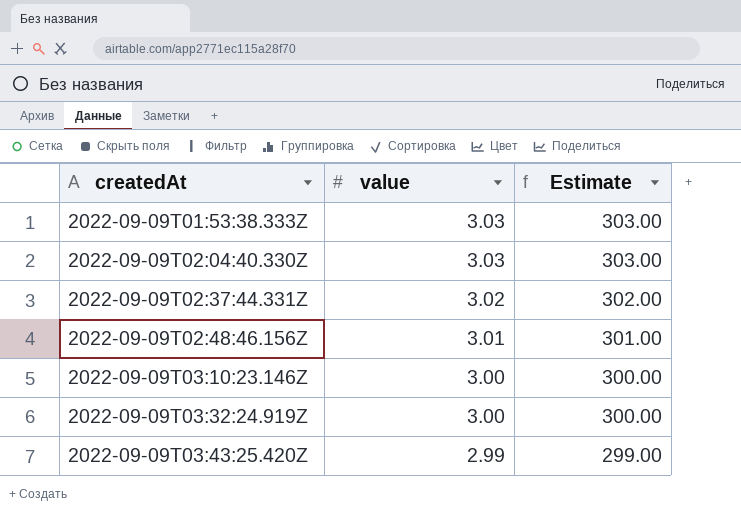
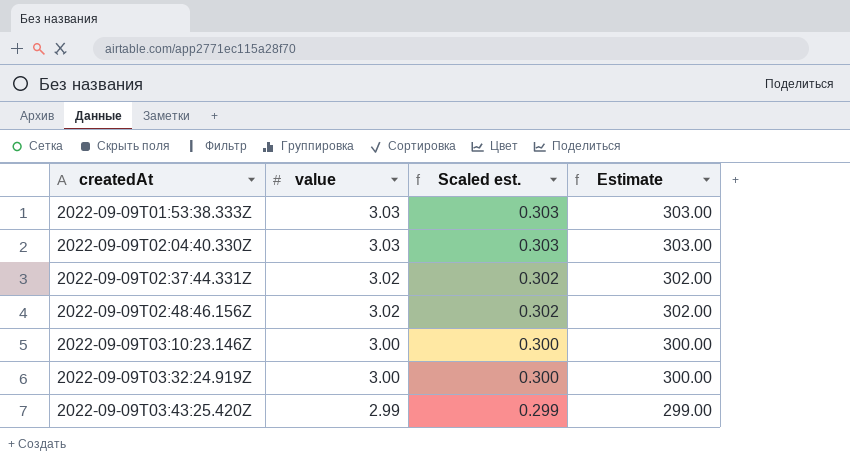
column Scaled est. | formula: none -> [value] * 0.1
2022-09-09T02:48:46.156Z | value: 3.01 -> 3.02
2022-09-09T02:48:46.156Z | Estimate: 301.00 -> 302.00

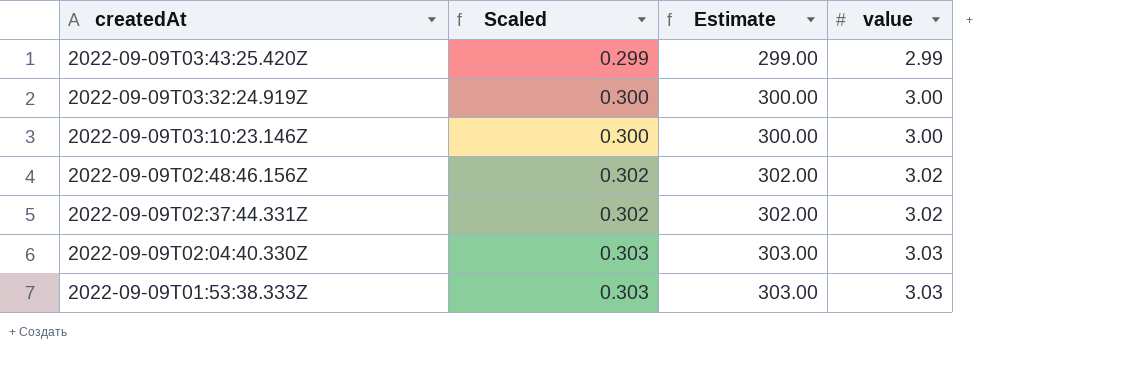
row order: createdAt ascending -> createdAt descending
column name: Scaled est. -> Scaled
column value | position: 2 -> 4

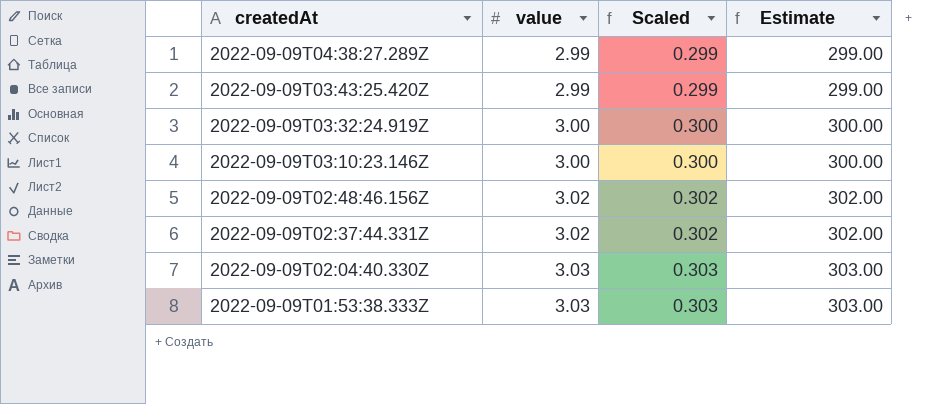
column value | position: 4 -> 2
row 2022-09-09T04:38:27.289Z: none -> 2.99 | 0.299 | 299.00

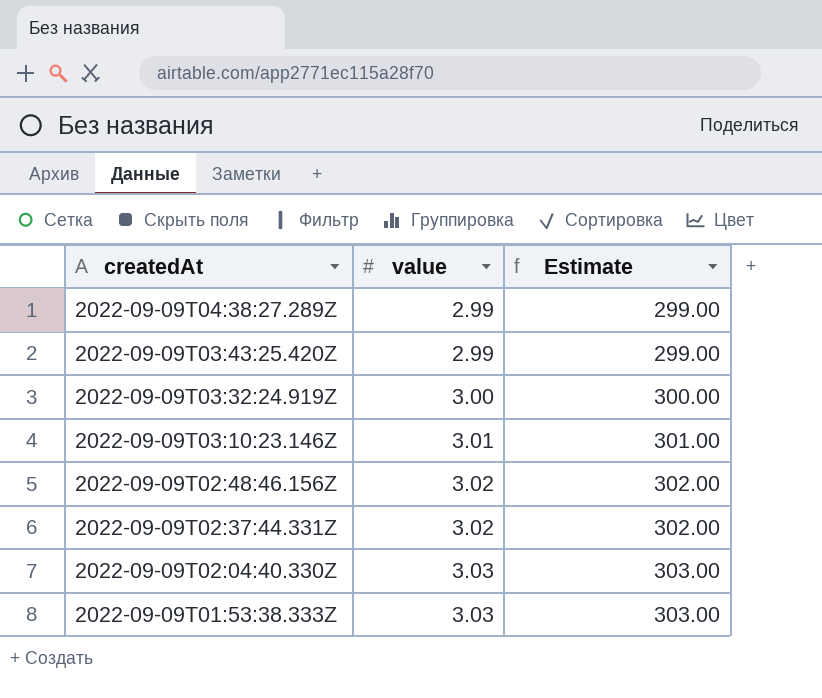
column Scaled | formula: [value] * 0.1 -> none
2022-09-09T03:10:23.146Z | value: 3.00 -> 3.01
2022-09-09T03:10:23.146Z | Estimate: 300.00 -> 301.00

